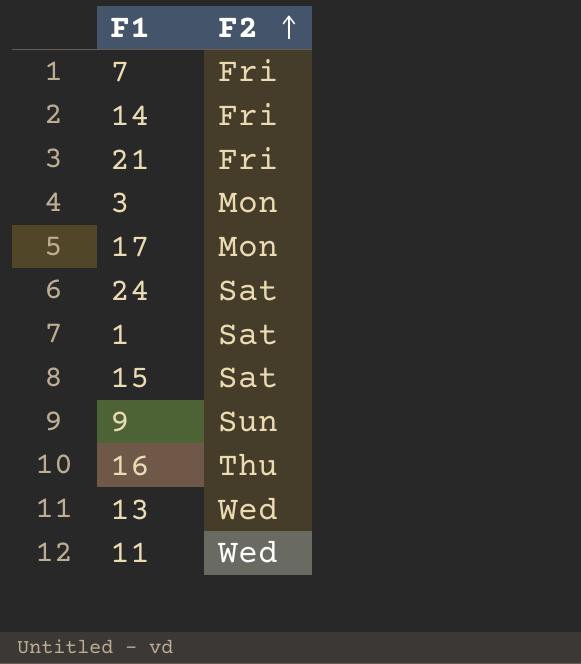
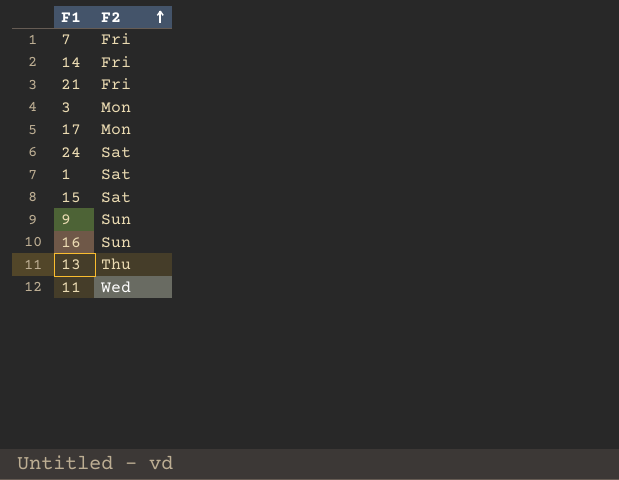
16 | F2: Thu -> Sun
13 | F2: Wed -> Thu

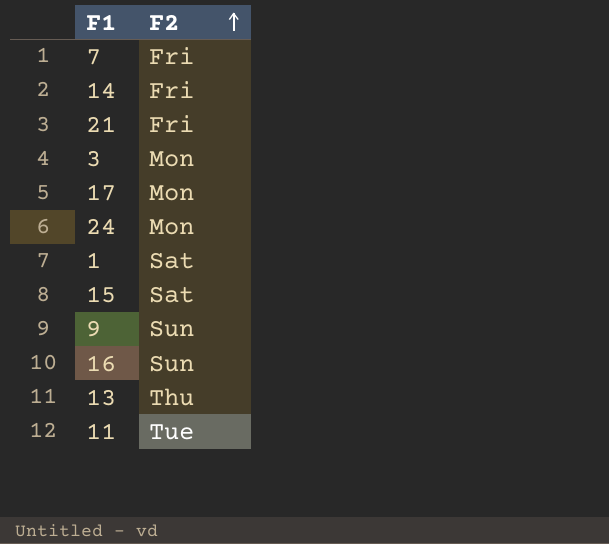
24 | F2: Sat -> Mon
11 | F2: Wed -> Tue

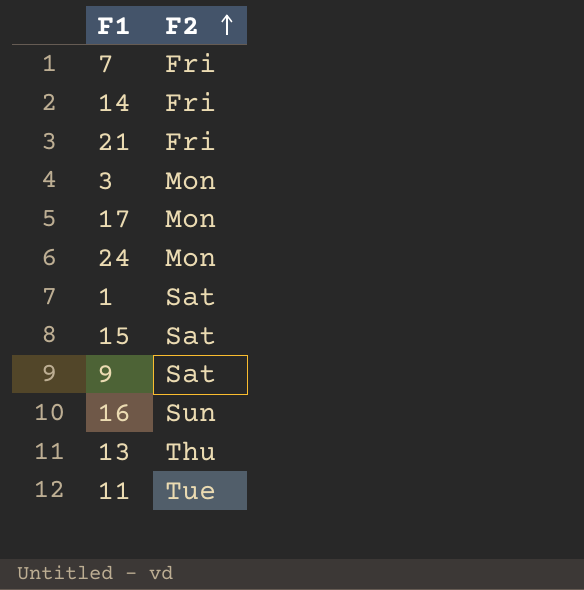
9 | F2: Sun -> Sat

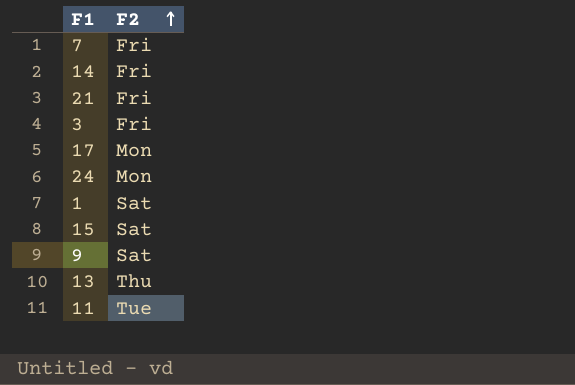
row 16: Sun -> none
3 | F2: Mon -> Fri

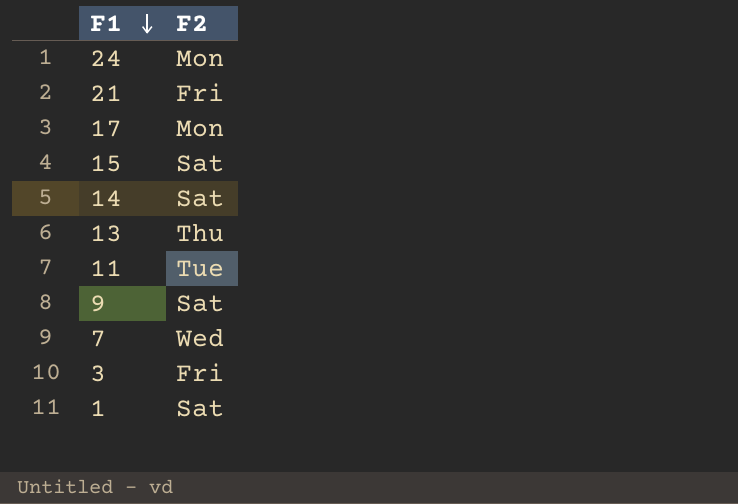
row order: F2 ascending -> F1 descending
14 | F2: Fri -> Sat
7 | F2: Fri -> Wed

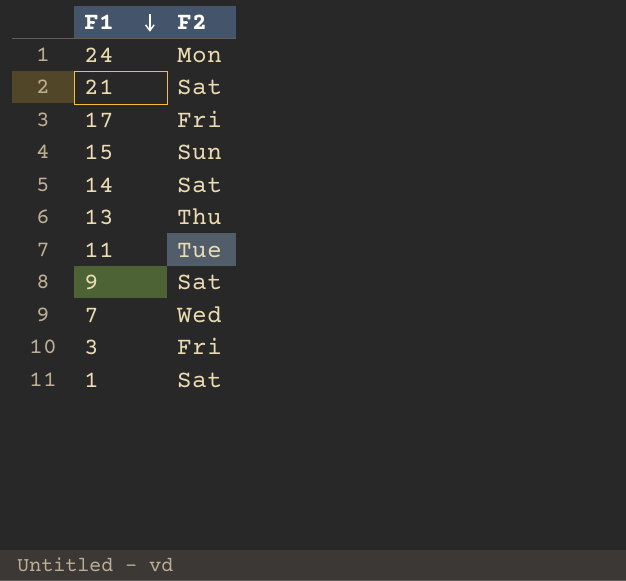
21 | F2: Fri -> Sat
17 | F2: Mon -> Fri
15 | F2: Sat -> Sun

